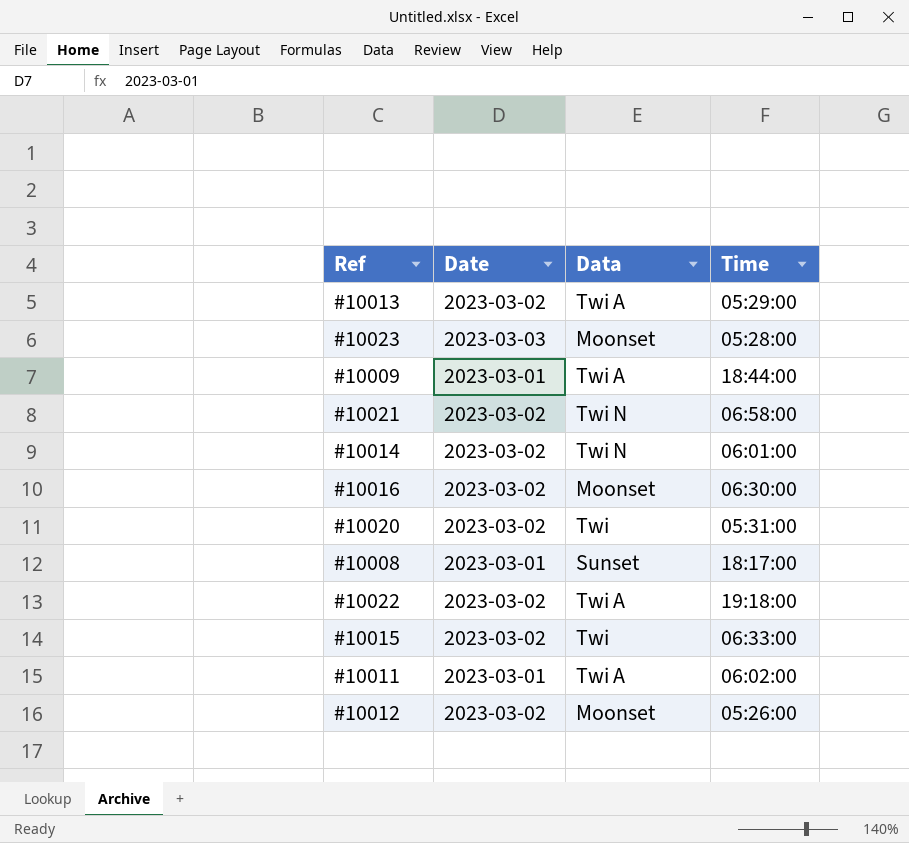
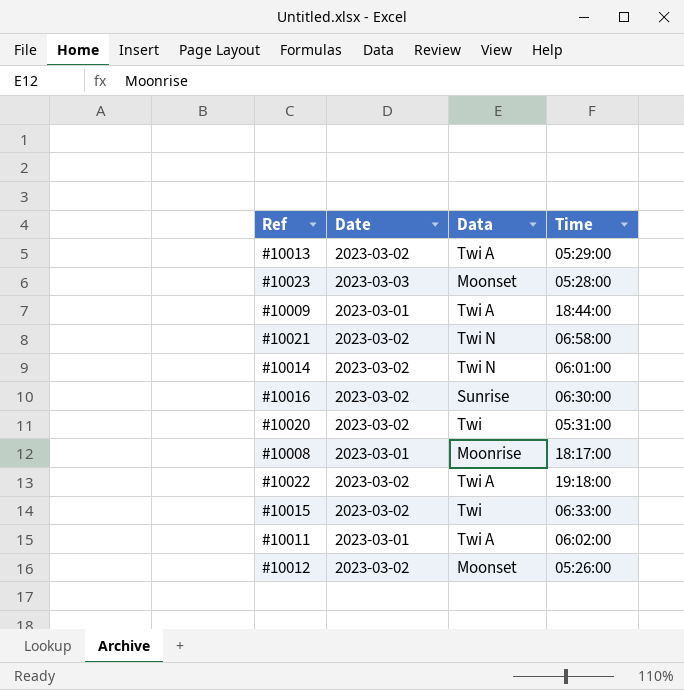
#10016 | Data: Moonset -> Sunrise
#10008 | Data: Sunset -> Moonrise

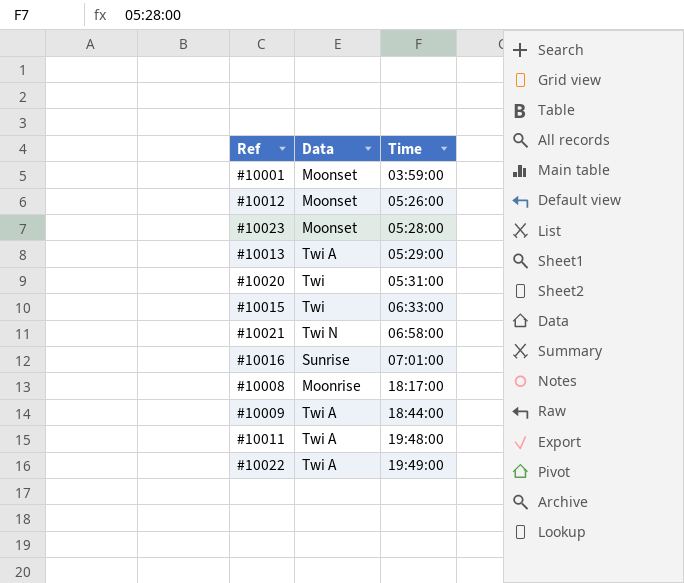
row order: none -> Time ascending
column Date | position: 2 -> none
row #10014: 2023-03-02 | Twi N | 06:01:00 -> none
row #10001: none -> Moonset | 03:59:00
#10016 | Time: 06:30:00 -> 07:01:00
#10011 | Time: 06:02:00 -> 19:48:00
#10022 | Time: 19:18:00 -> 19:49:00

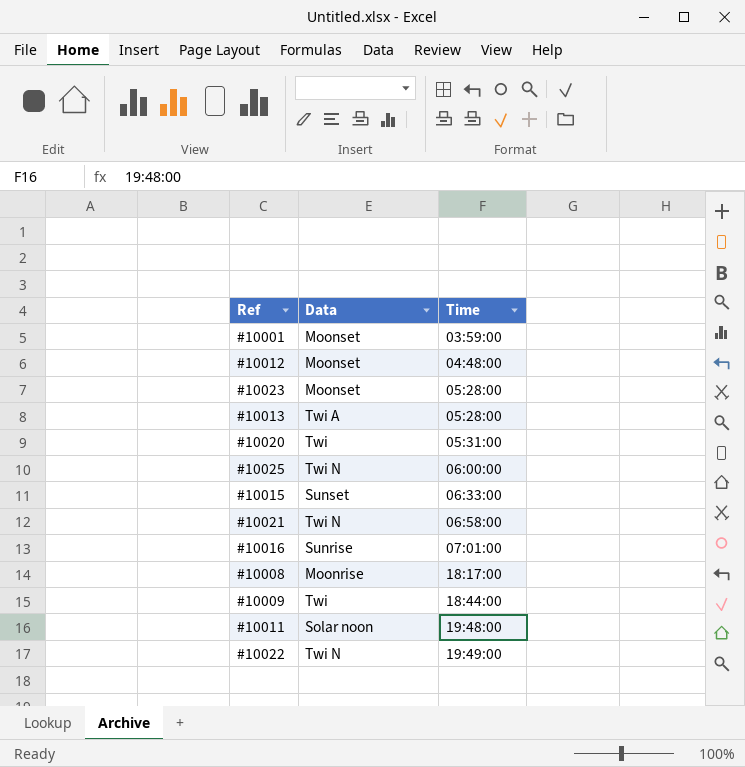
#10012 | Time: 05:26:00 -> 04:48:00
#10013 | Time: 05:29:00 -> 05:28:00
row #10025: none -> Twi N | 06:00:00
#10015 | Data: Twi -> Sunset
#10009 | Data: Twi A -> Twi
#10011 | Data: Twi A -> Solar noon
#10022 | Data: Twi A -> Twi N

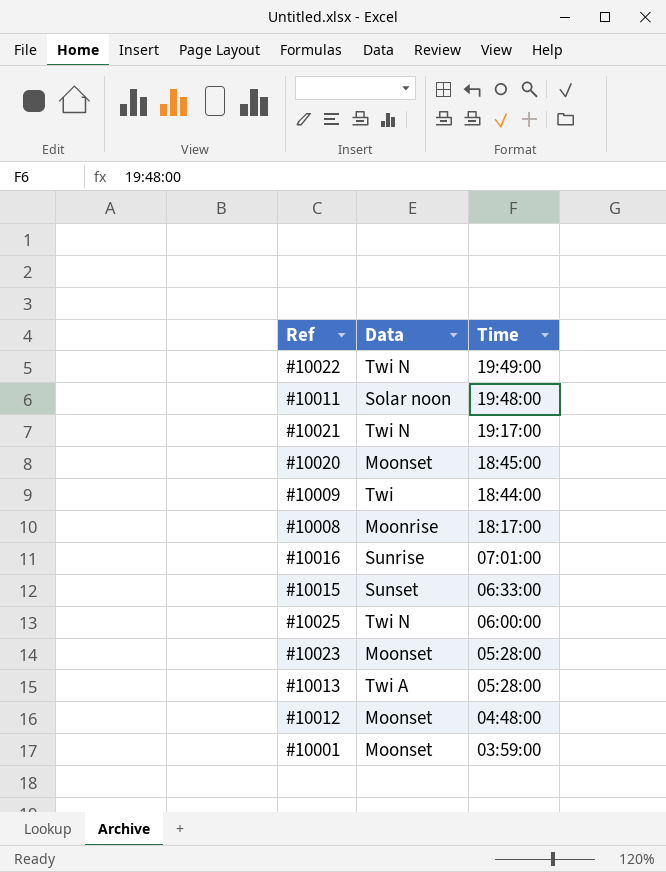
row order: Time ascending -> Time descending
#10021 | Time: 06:58:00 -> 19:17:00
#10020 | Data: Twi -> Moonset
#10020 | Time: 05:31:00 -> 18:45:00

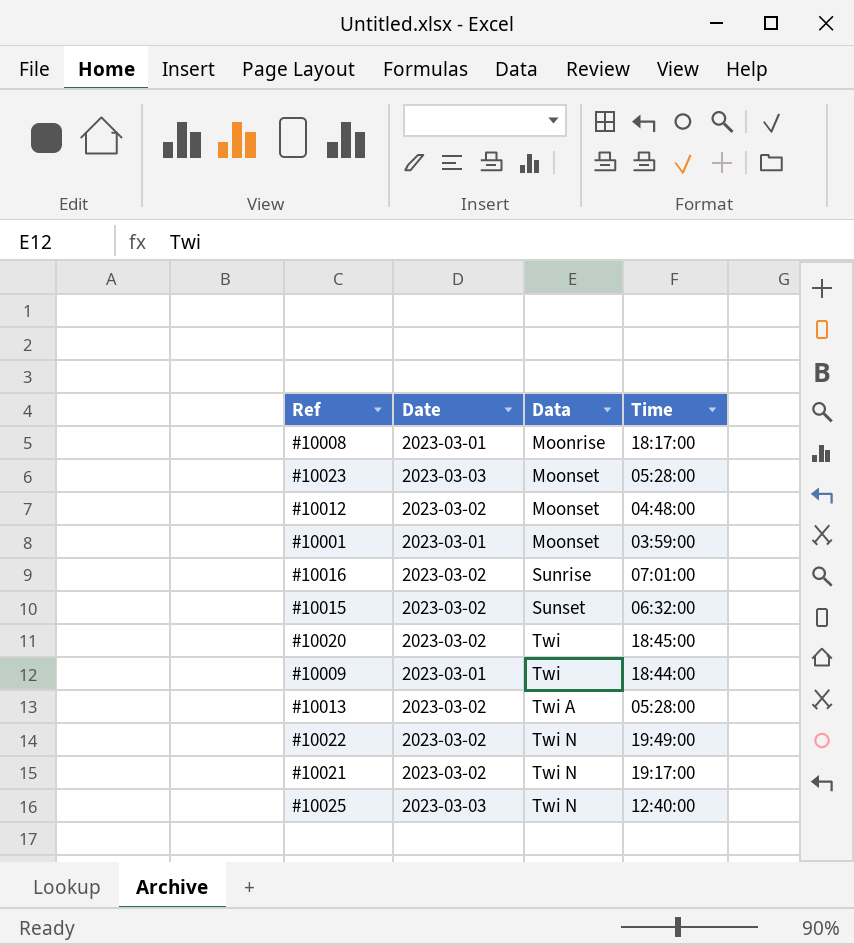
row order: Time descending -> Data ascending
column Date | position: none -> 2
row #10011: Solar noon | 19:48:00 -> none
#10015 | Time: 06:33:00 -> 06:32:00
#10020 | Data: Moonset -> Twi
#10025 | Time: 06:00:00 -> 12:40:00

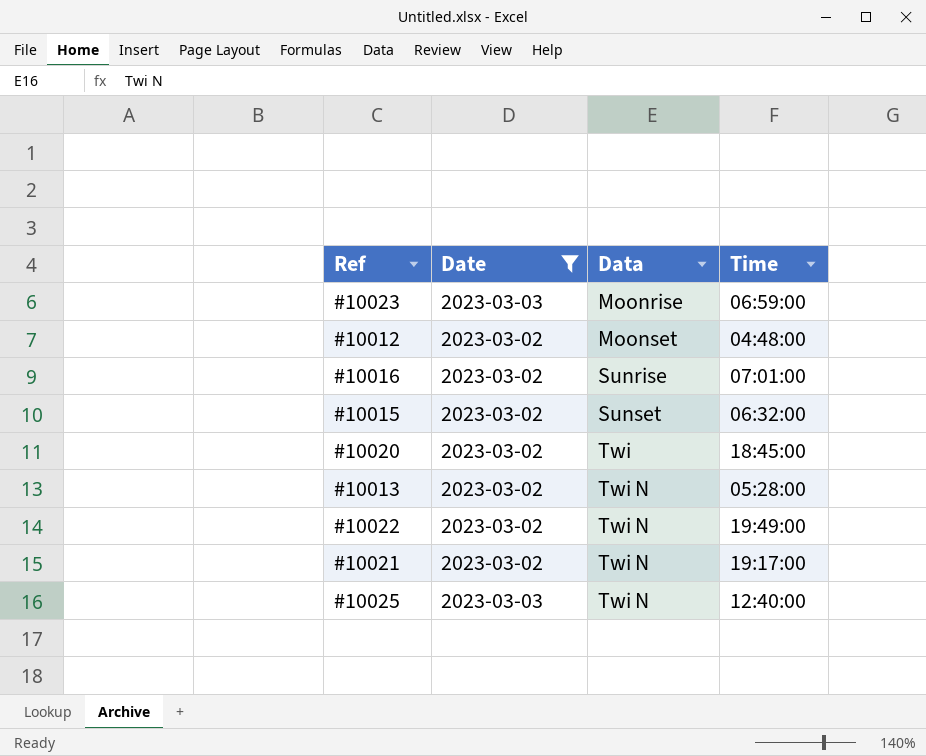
filter: none -> Date != 2023-03-01
#10023 | Data: Moonset -> Moonrise
#10023 | Time: 05:28:00 -> 06:59:00
#10013 | Data: Twi A -> Twi N

